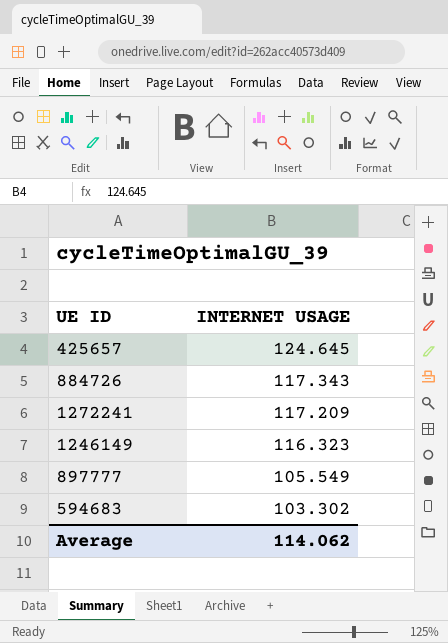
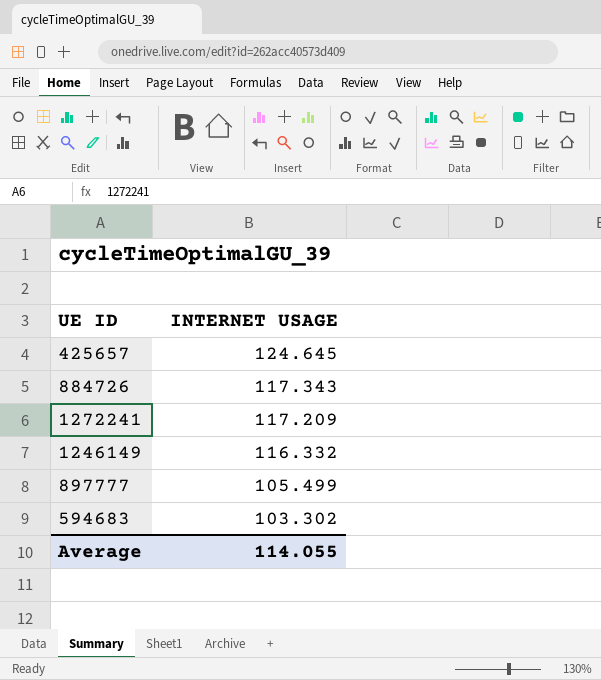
1246149 | INTERNET USAGE: 116.323 -> 116.332
897777 | INTERNET USAGE: 105.549 -> 105.499
Average | INTERNET USAGE: 114.062 -> 114.055

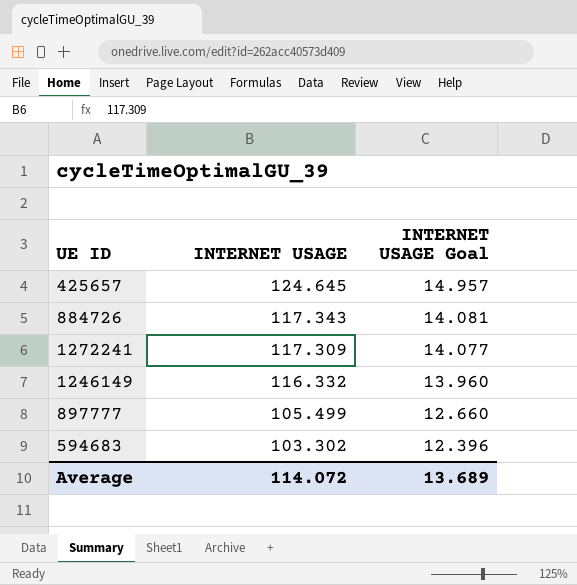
column INTERNET USAGE Goal | formula: none -> [INTERNET USAGE] * 0.12
1272241 | INTERNET USAGE: 117.209 -> 117.309
Average | INTERNET USAGE: 114.055 -> 114.072

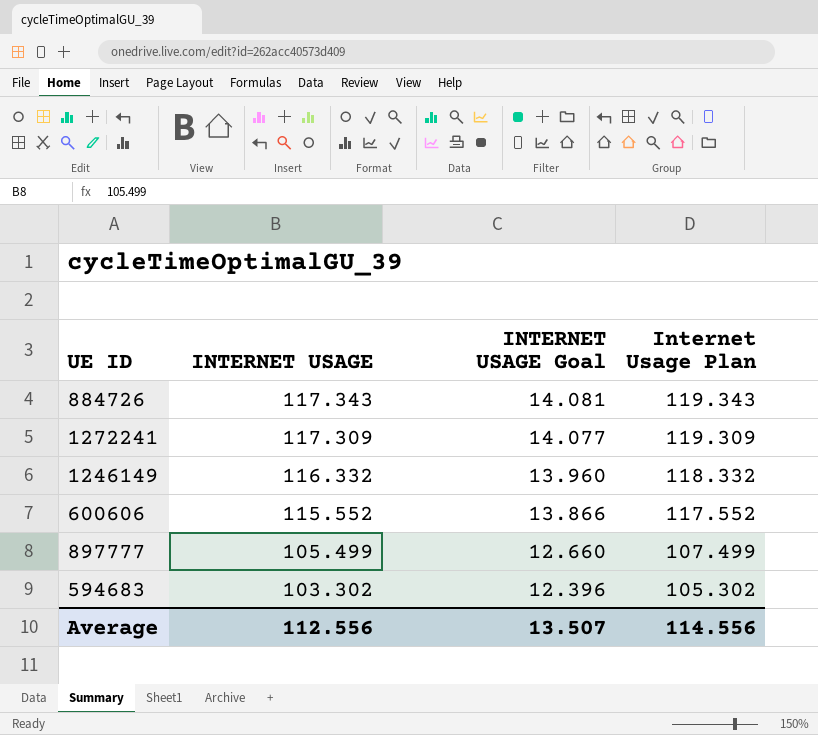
column Internet Usage Plan | formula: none -> [INTERNET USAGE] + 2
row 425657: 124.645 | 14.957 -> none
row 600606: none -> 115.552 | 13.866 | 117.552
Average | INTERNET USAGE: 114.072 -> 112.556
Average | INTERNET USAGE Goal: 13.689 -> 13.507

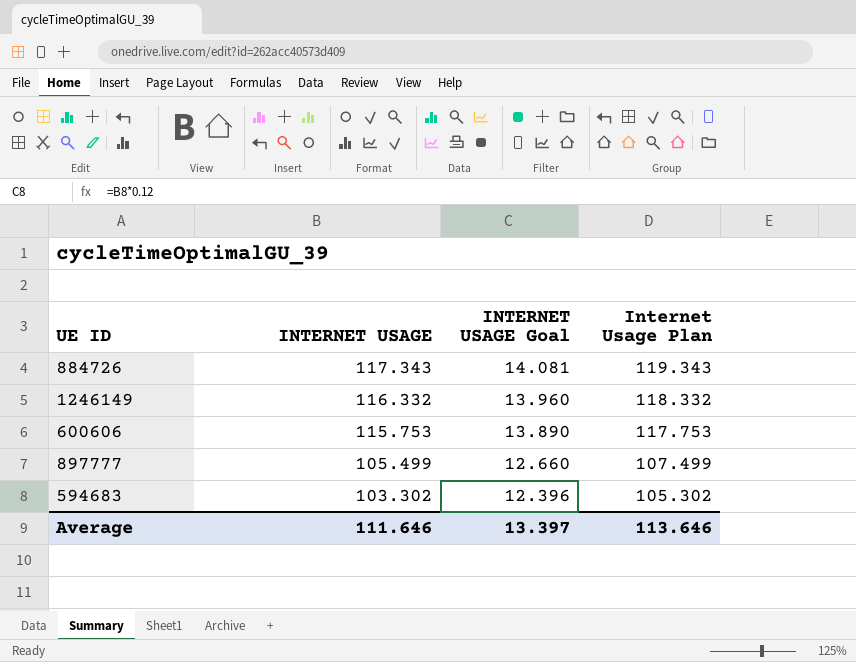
row 1272241: 117.309 | 14.077 | 119.309 -> none
600606 | INTERNET USAGE: 115.552 -> 115.753
600606 | INTERNET USAGE Goal: 13.866 -> 13.890
600606 | Internet Usage Plan: 117.552 -> 117.753
Average | INTERNET USAGE: 112.556 -> 111.646
Average | INTERNET USAGE Goal: 13.507 -> 13.397
Average | Internet Usage Plan: 114.556 -> 113.646

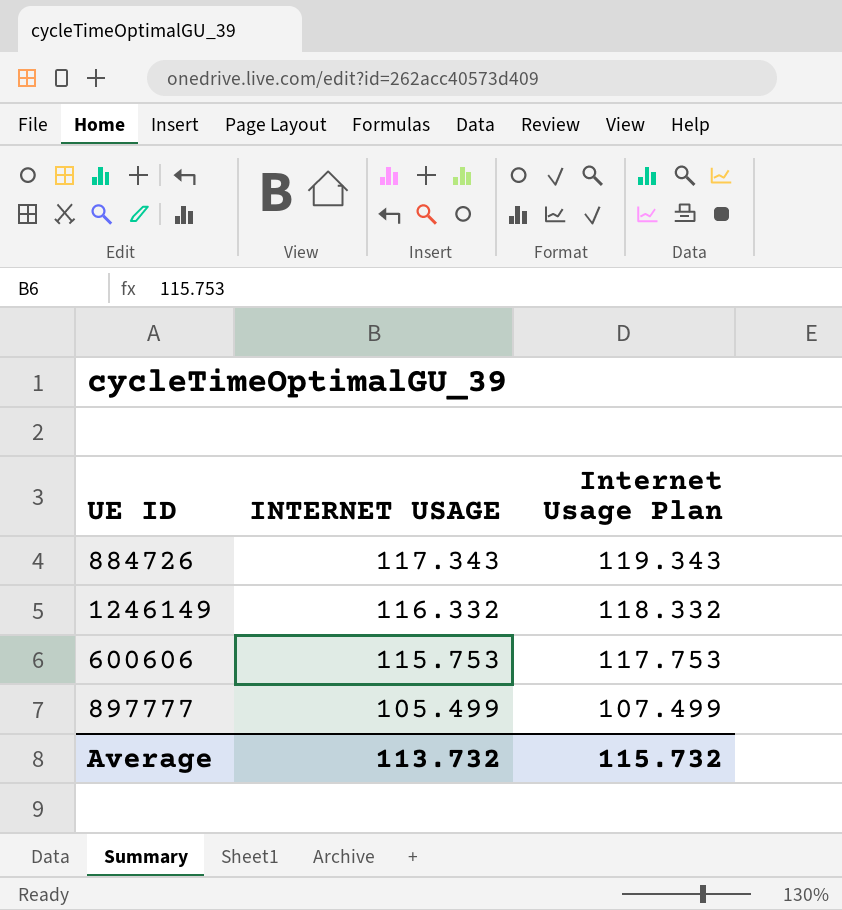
column INTERNET USAGE Goal | formula: [INTERNET USAGE] * 0.12 -> none
row 594683: 103.302 | 12.396 | 105.302 -> none
Average | INTERNET USAGE: 111.646 -> 113.732
Average | Internet Usage Plan: 113.646 -> 115.732

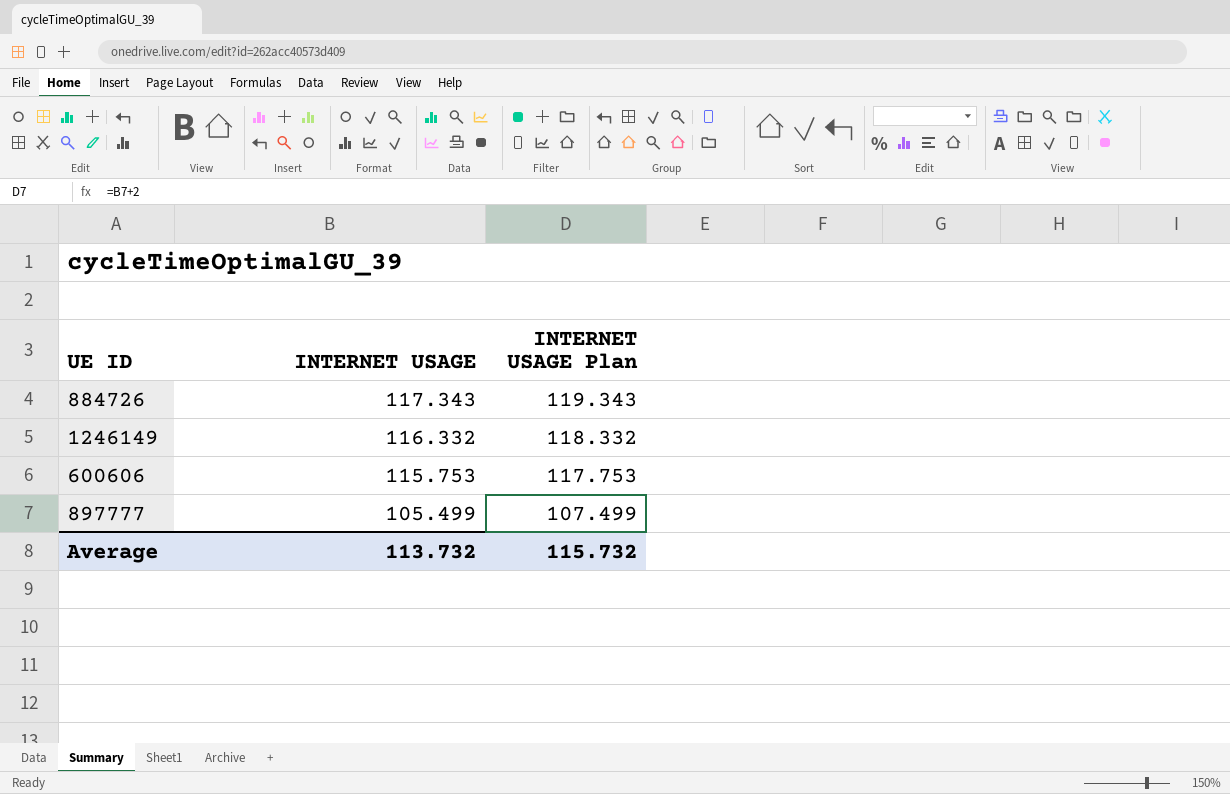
column name: Internet Usage Plan -> INTERNET USAGE Plan

